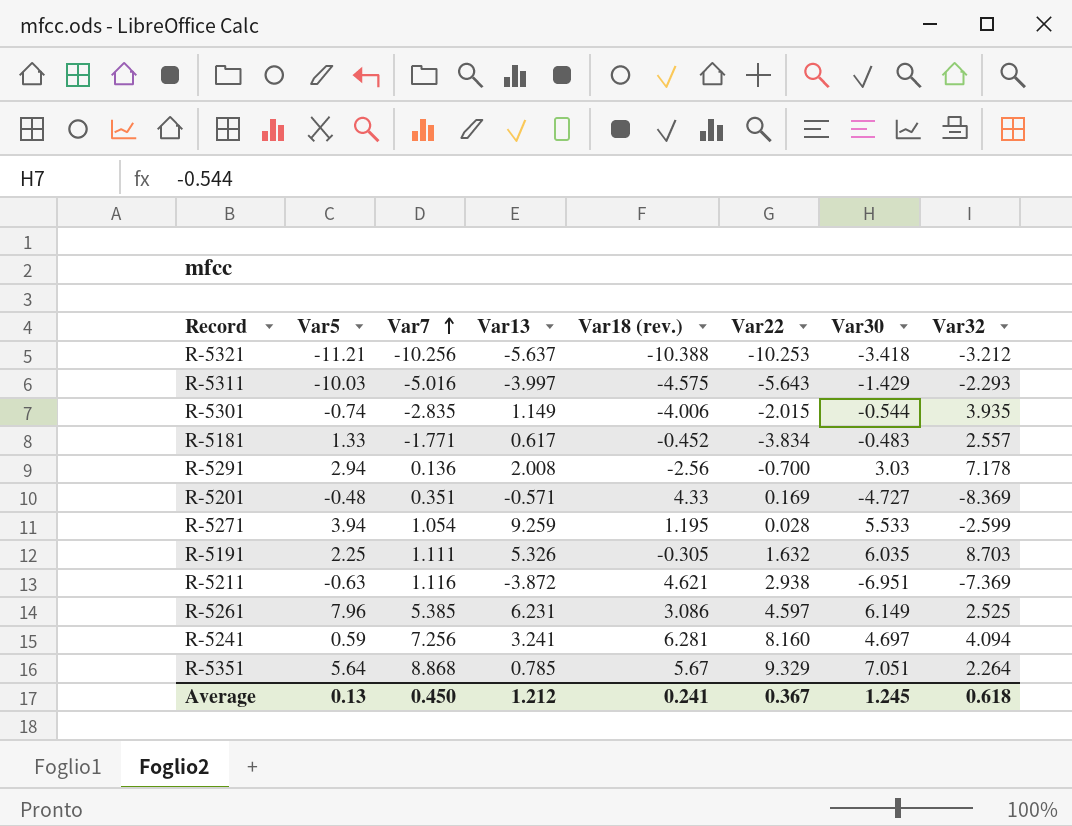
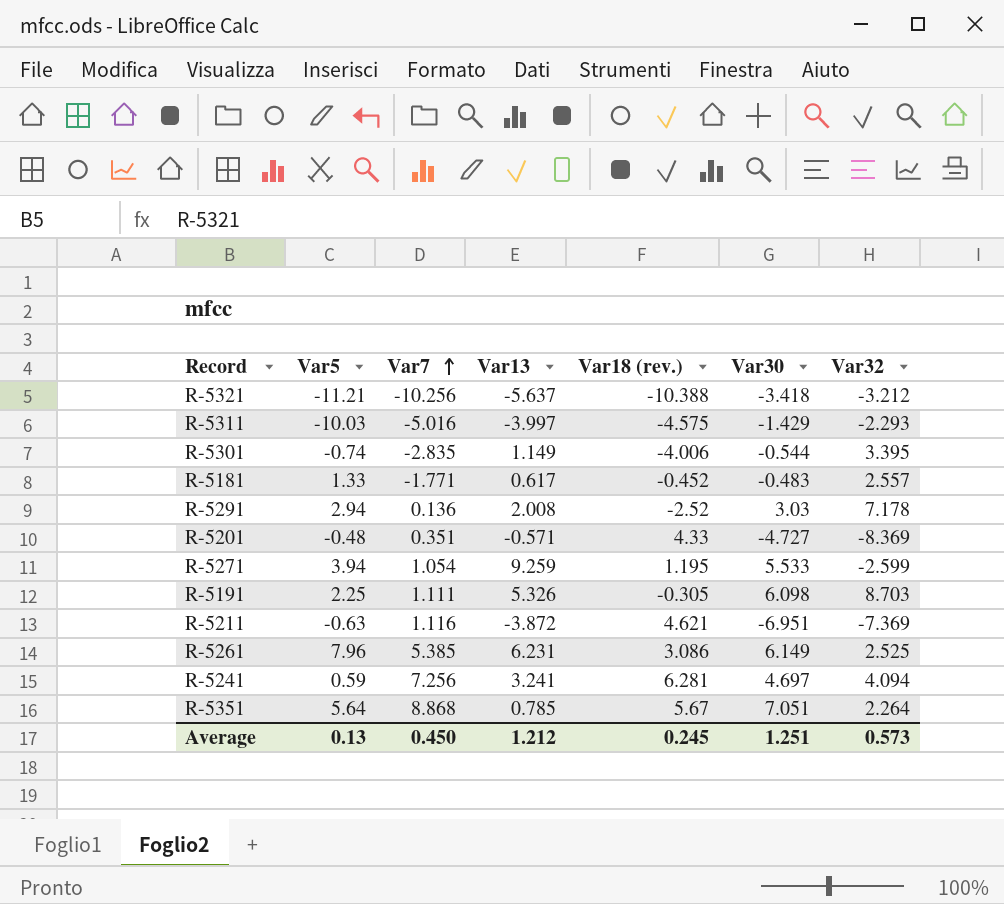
column Var22 | position: 6 -> none
R-5301 | Var32: 3.935 -> 3.395
R-5291 | Var18 (rev.): -2.56 -> -2.52
R-5191 | Var30: 6.035 -> 6.098
Average | Var18 (rev.): 0.241 -> 0.245
Average | Var30: 1.245 -> 1.251
Average | Var32: 0.618 -> 0.573

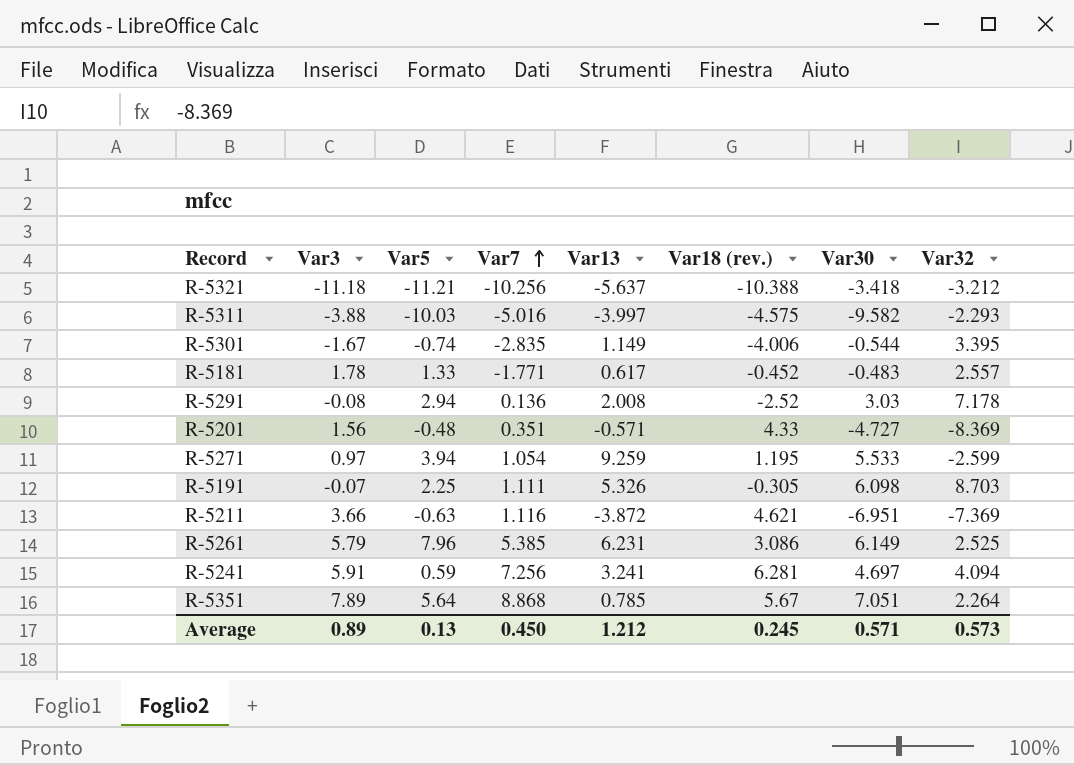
column Var3 | position: none -> 2
R-5311 | Var30: -1.429 -> -9.582
Average | Var30: 1.251 -> 0.571

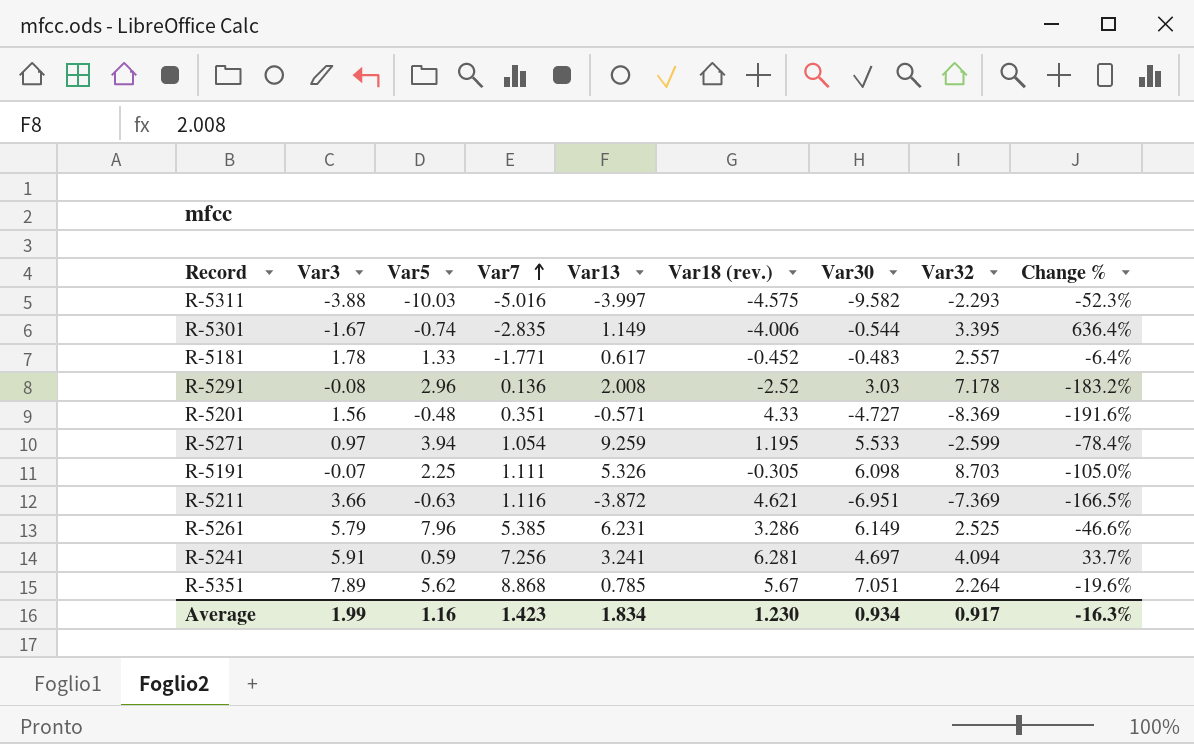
column Change % | formula: none -> ([Var18 (rev.)] - [Var30]) / [Var30]
row R-5321: -11.18 | -11.21 | -10.256 | -5.637 | -10.388 | -3.418 | -3.212 -> none
R-5291 | Var5: 2.94 -> 2.96
R-5261 | Var18 (rev.): 3.086 -> 3.286
R-5351 | Var5: 5.64 -> 5.62
Average | Var3: 0.89 -> 1.99
Average | Var5: 0.13 -> 1.16
Average | Var7: 0.450 -> 1.423
Average | Var13: 1.212 -> 1.834
Average | Var18 (rev.): 0.245 -> 1.230
Average | Var30: 0.571 -> 0.934
Average | Var32: 0.573 -> 0.917

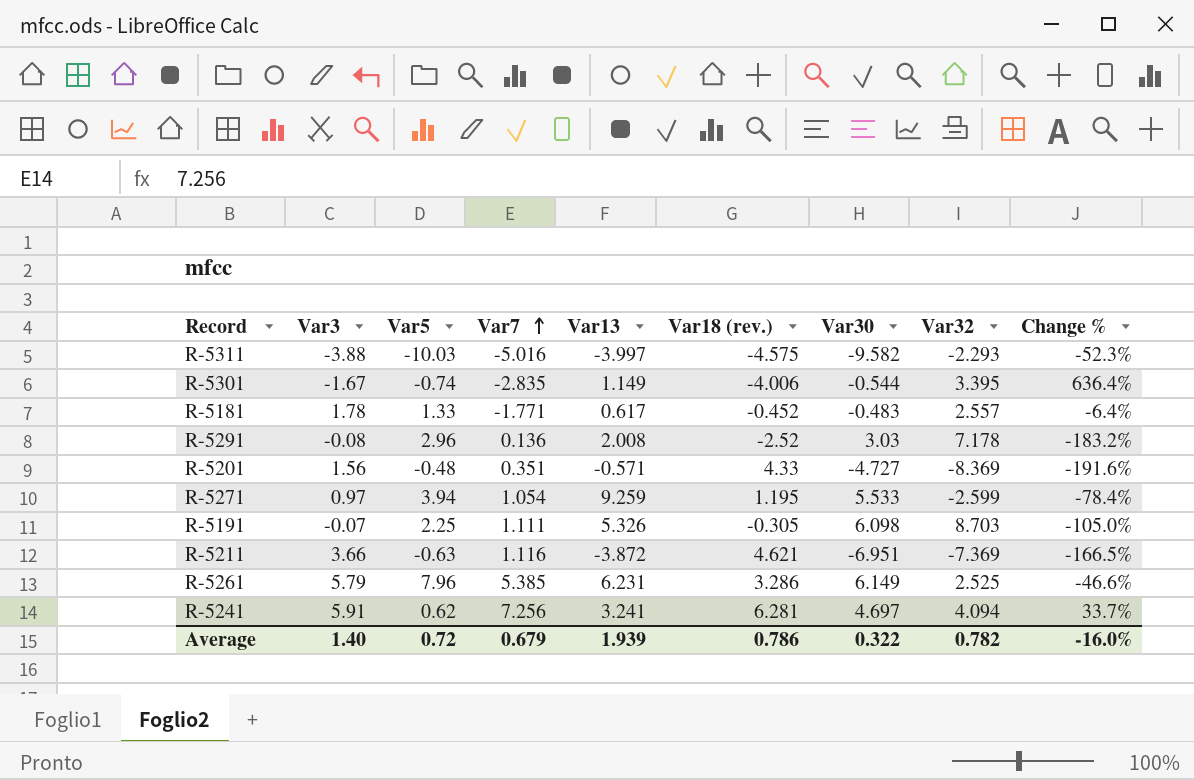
row R-5351: 7.89 | 5.62 | 8.868 | 0.785 | 5.67 | 7.051 | 2.264 | -19.6% -> none
R-5241 | Var5: 0.59 -> 0.62
Average | Var3: 1.99 -> 1.40
Average | Var5: 1.16 -> 0.72
Average | Var7: 1.423 -> 0.679
Average | Var13: 1.834 -> 1.939
Average | Var18 (rev.): 1.230 -> 0.786
Average | Var30: 0.934 -> 0.322
Average | Var32: 0.917 -> 0.782
Average | Change %: -16.3% -> -16.0%

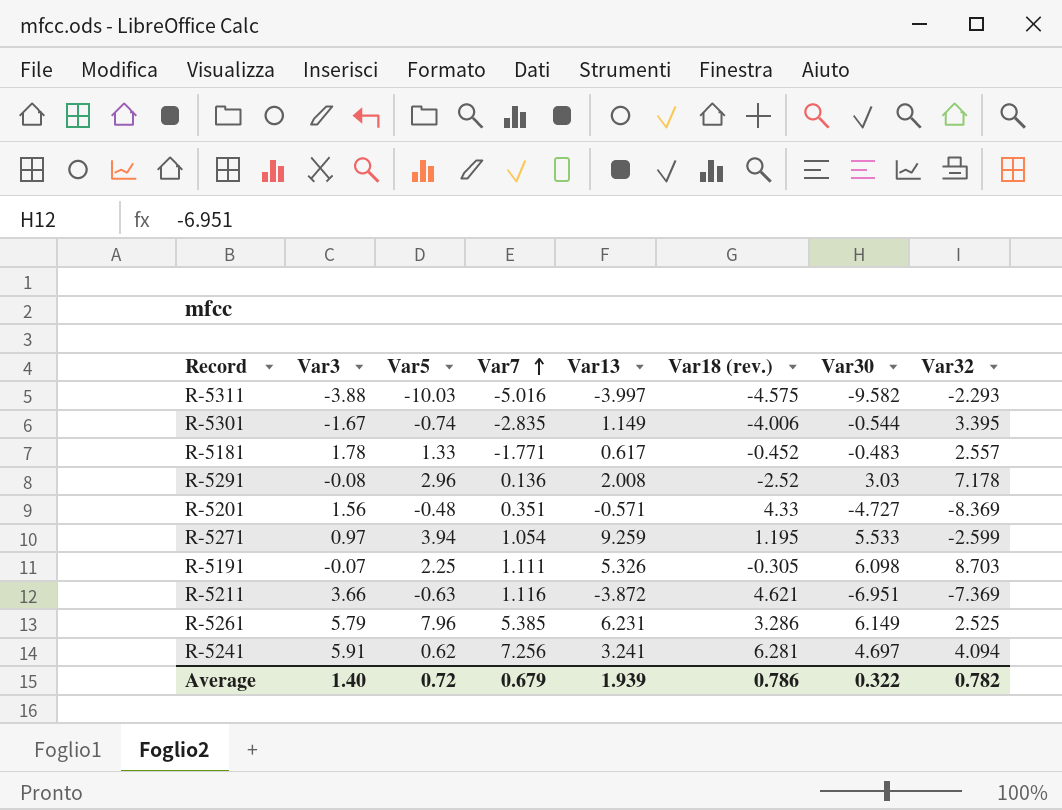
column Change % | formula: ([Var18 (rev.)] - [Var30]) / [Var30] -> none

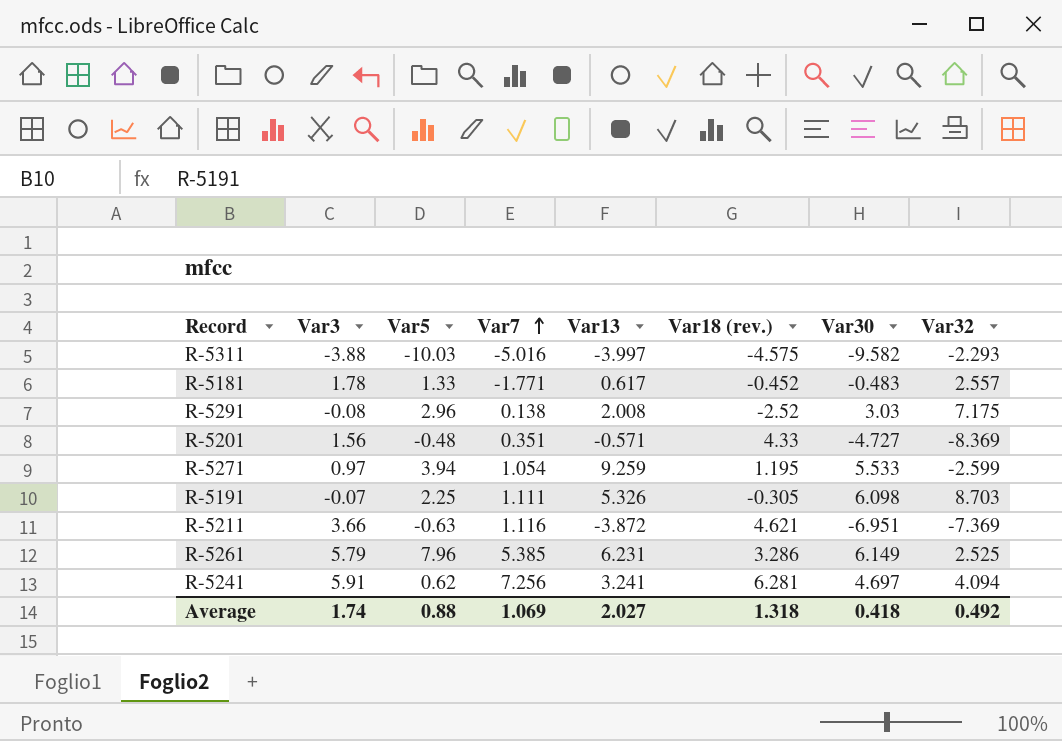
row R-5301: -1.67 | -0.74 | -2.835 | 1.149 | -4.006 | -0.544 | 3.395 -> none
R-5291 | Var7: 0.136 -> 0.138
R-5291 | Var32: 7.178 -> 7.175
Average | Var3: 1.40 -> 1.74
Average | Var5: 0.72 -> 0.88
Average | Var7: 0.679 -> 1.069
Average | Var13: 1.939 -> 2.027
Average | Var18 (rev.): 0.786 -> 1.318
Average | Var30: 0.322 -> 0.418
Average | Var32: 0.782 -> 0.492

